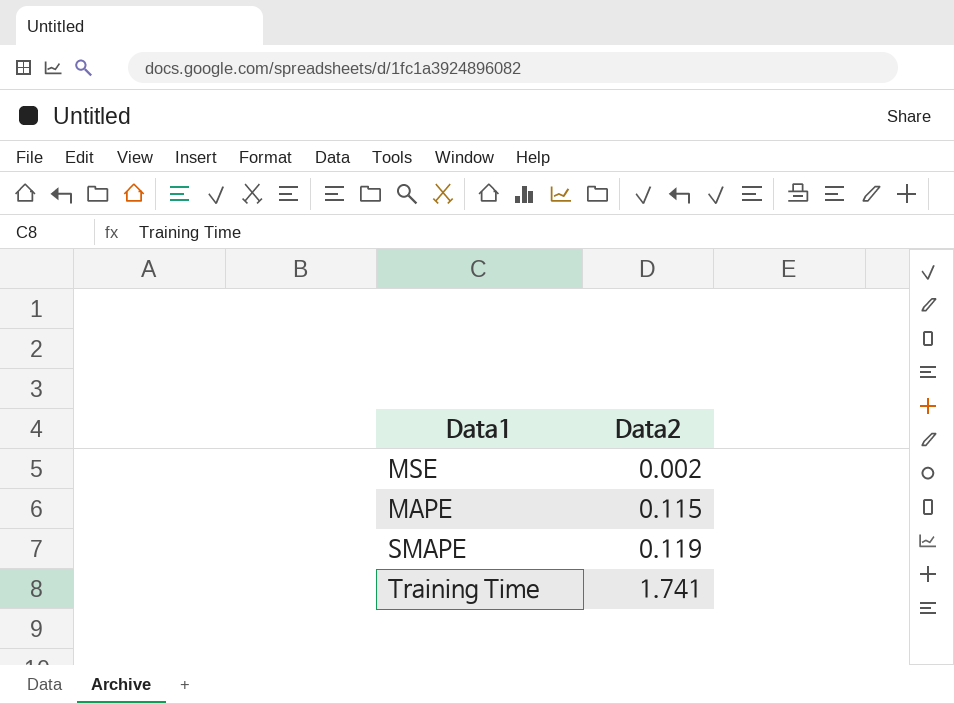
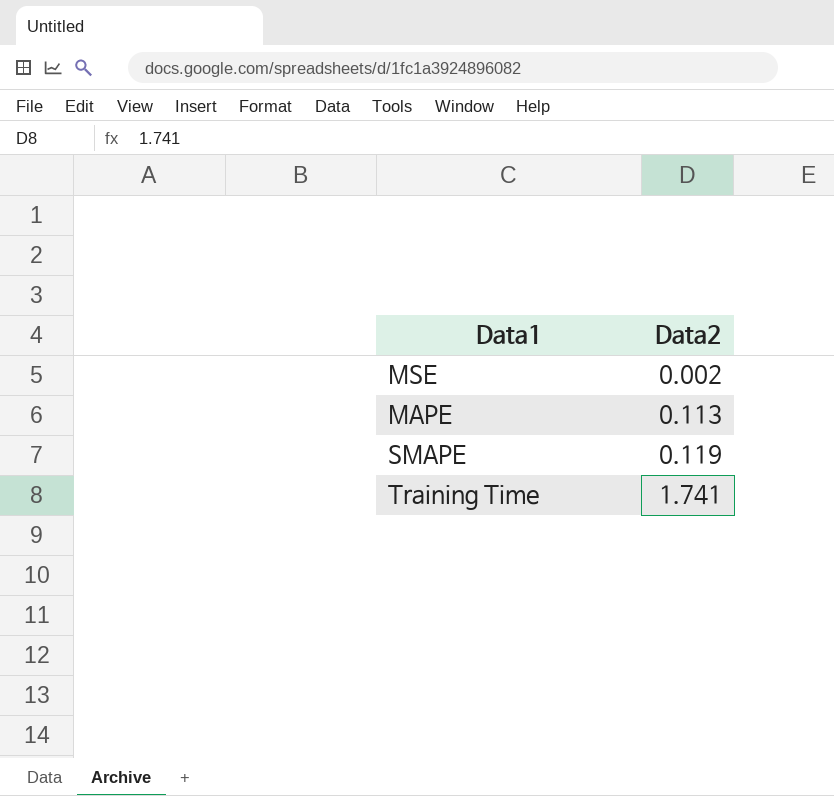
MAPE | Data2: 0.115 -> 0.113

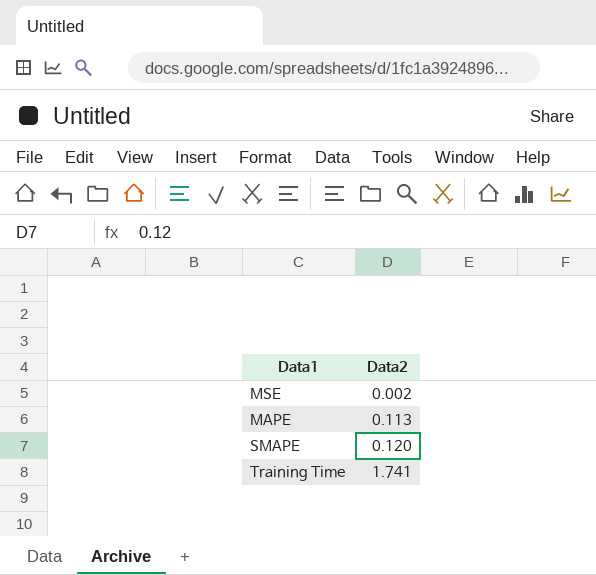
SMAPE | Data2: 0.119 -> 0.120

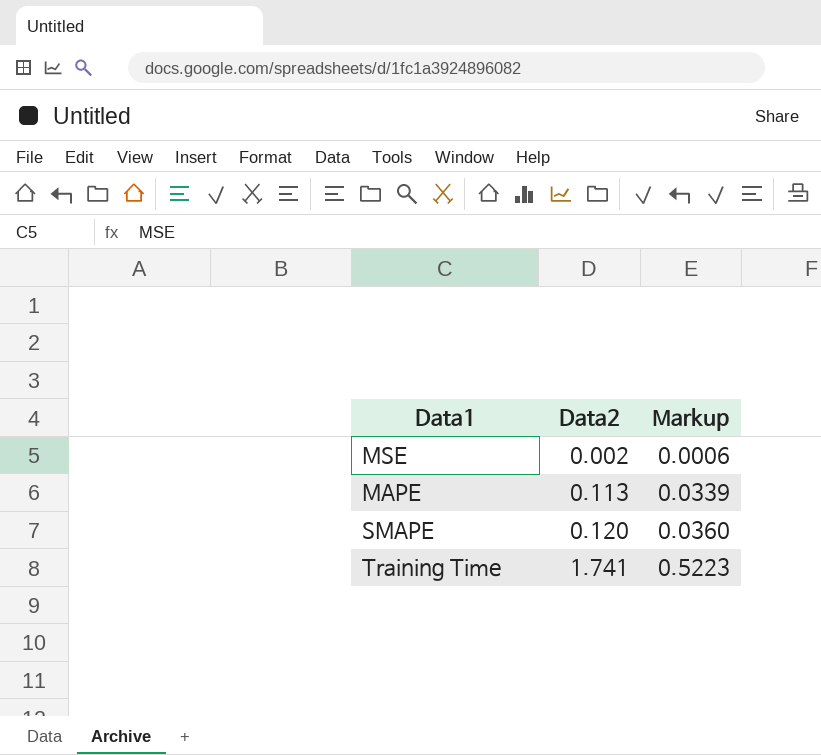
column Markup | formula: none -> [Data2] * 0.3

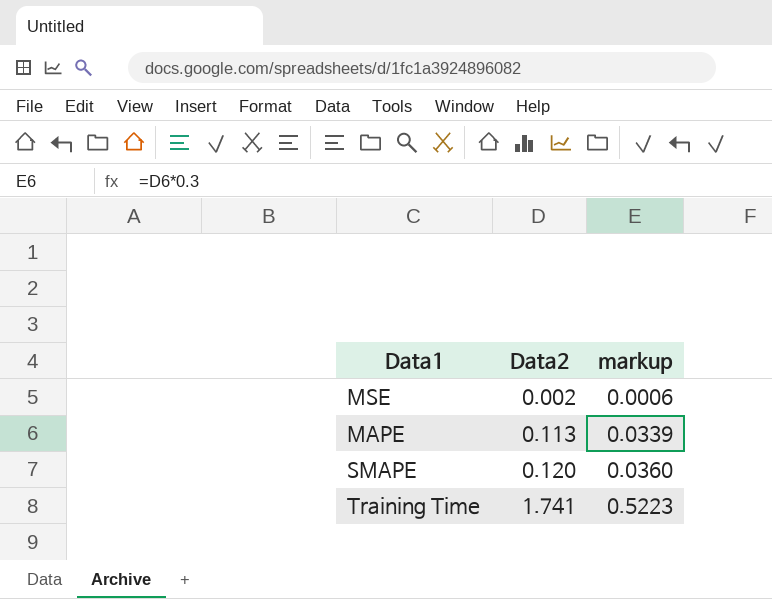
column name: Markup -> markup

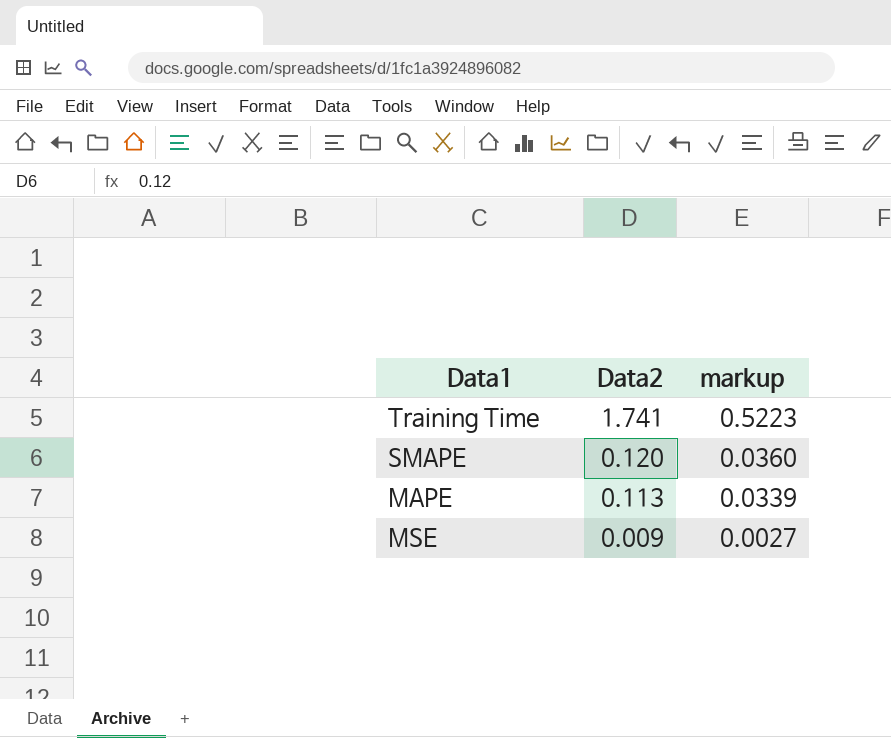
row order: Data2 ascending -> Data2 descending
MSE | Data2: 0.002 -> 0.009
MSE | markup: 0.0006 -> 0.0027

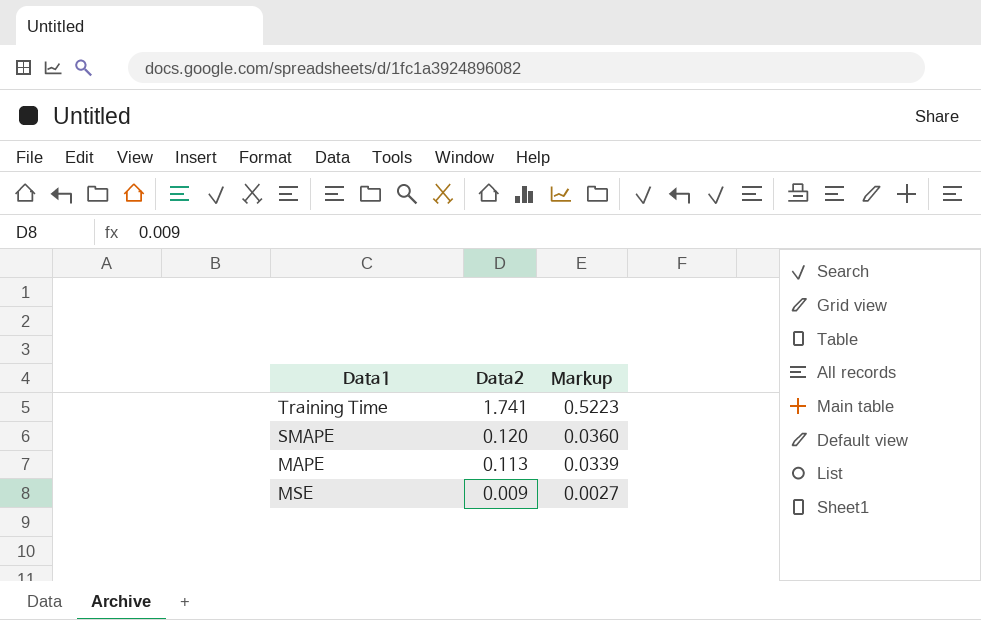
column name: markup -> Markup

